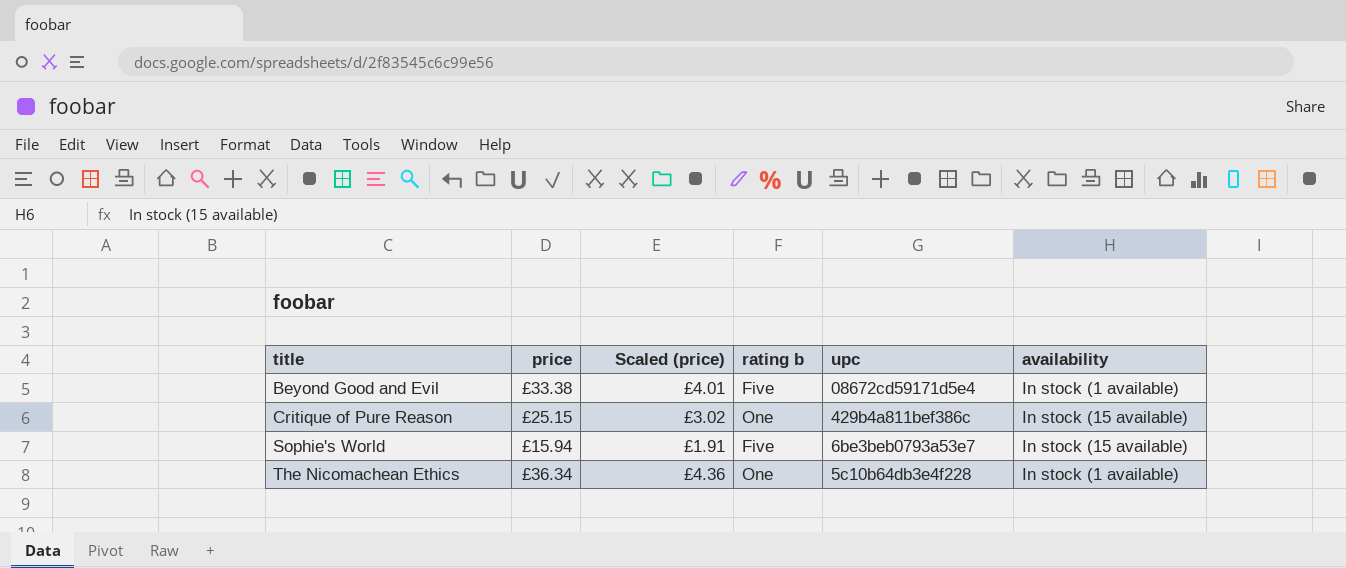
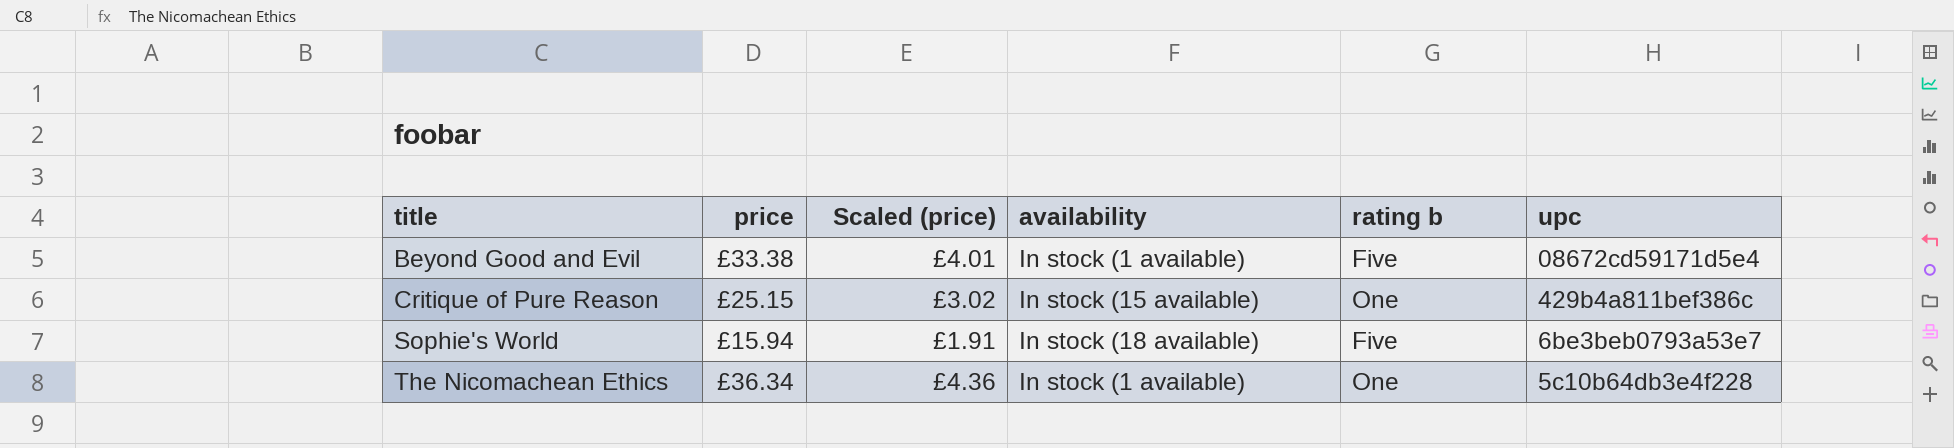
column availability | position: 6 -> 4
Sophie's World | availability: In stock (15 available) -> In stock (18 available)

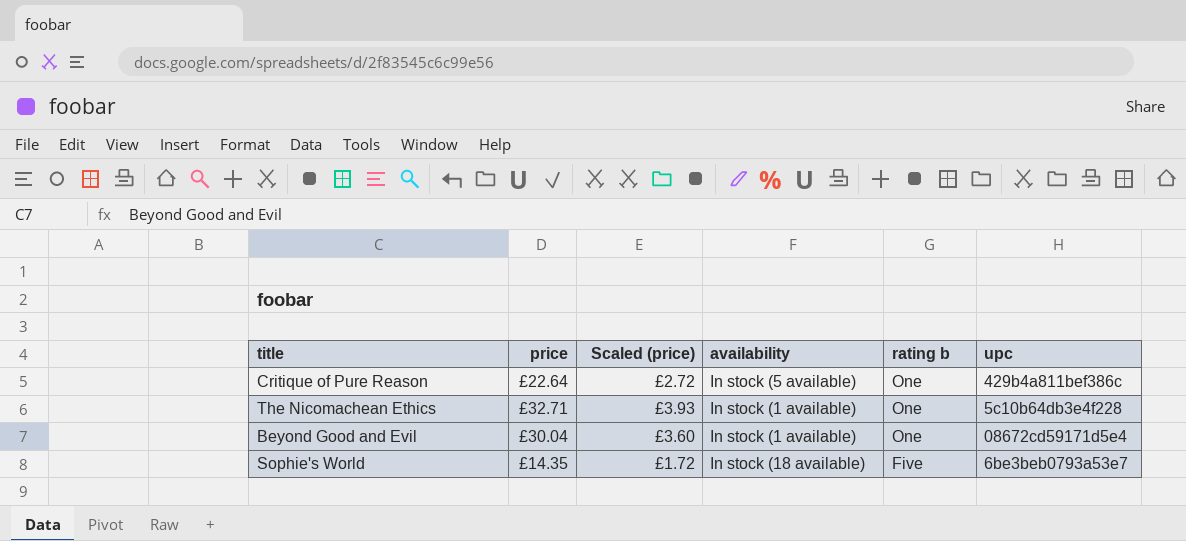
row order: title ascending -> rating b descending
Critique of Pure Reason | price: £25.15 -> £22.64
Critique of Pure Reason | Scaled (price): £3.02 -> £2.72
Critique of Pure Reason | availability: In stock (15 available) -> In stock (5 available)
The Nicomachean Ethics | price: £36.34 -> £32.71
The Nicomachean Ethics | Scaled (price): £4.36 -> £3.93
Beyond Good and Evil | price: £33.38 -> £30.04
Beyond Good and Evil | Scaled (price): £4.01 -> £3.60
Beyond Good and Evil | rating b: Five -> One
Sophie's World | price: £15.94 -> £14.35
Sophie's World | Scaled (price): £1.91 -> £1.72

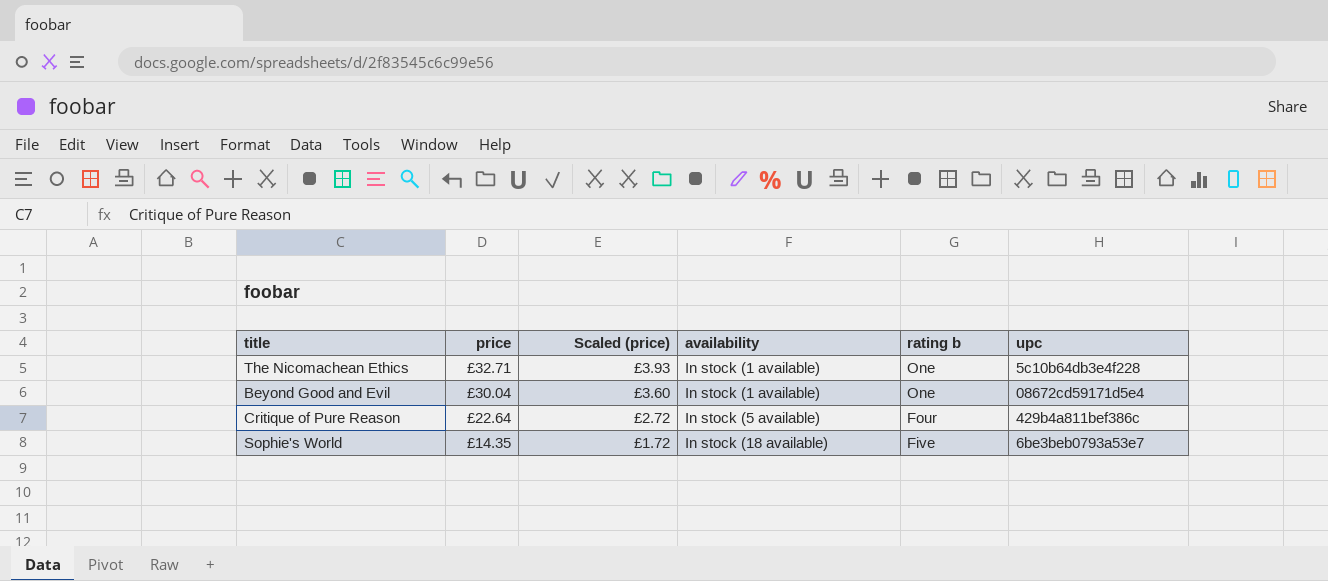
row order: rating b descending -> price descending
Critique of Pure Reason | rating b: One -> Four

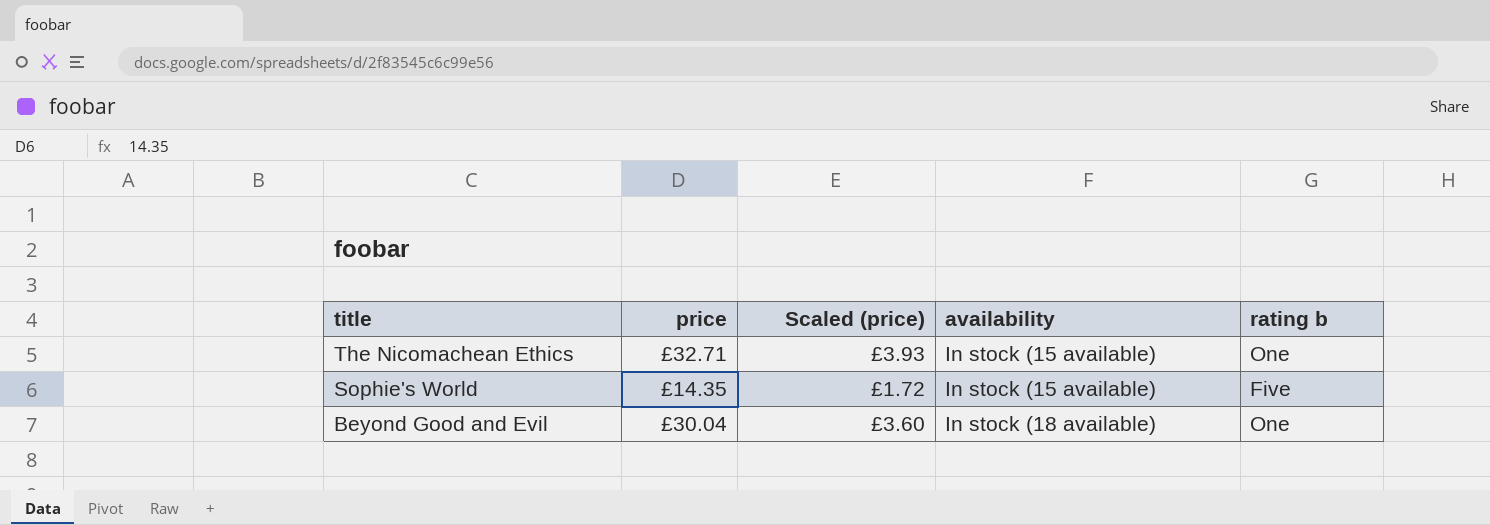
row order: price descending -> title descending
column upc | position: 6 -> none
row Critique of Pure Reason: £22.64 | £2.72 | In stock (5 available) | Four | 429b4a811bef386c -> none
The Nicomachean Ethics | availability: In stock (1 available) -> In stock (15 available)
Sophie's World | availability: In stock (18 available) -> In stock (15 available)
Beyond Good and Evil | availability: In stock (1 available) -> In stock (18 available)

